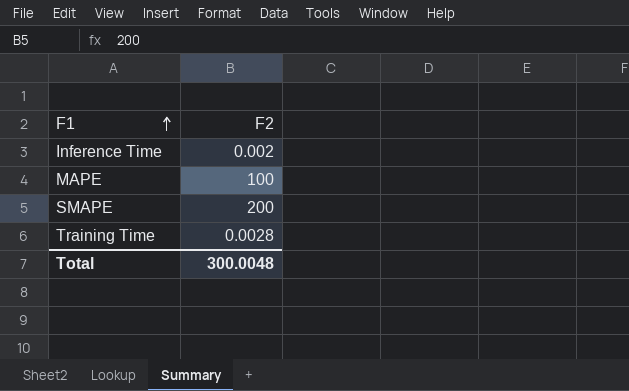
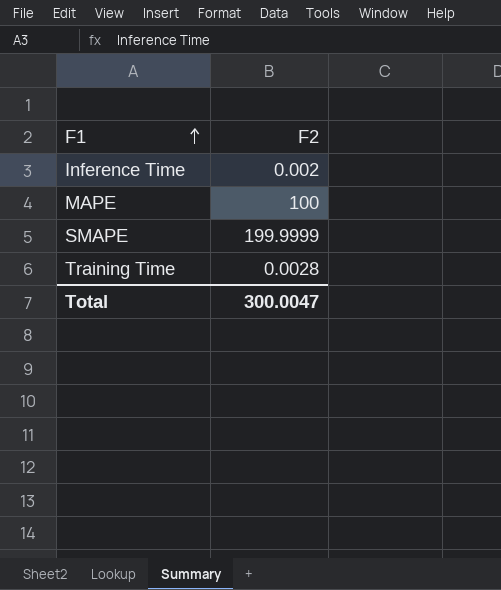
SMAPE | F2: 200 -> 199.9999
Total | F2: 300.0048 -> 300.0047

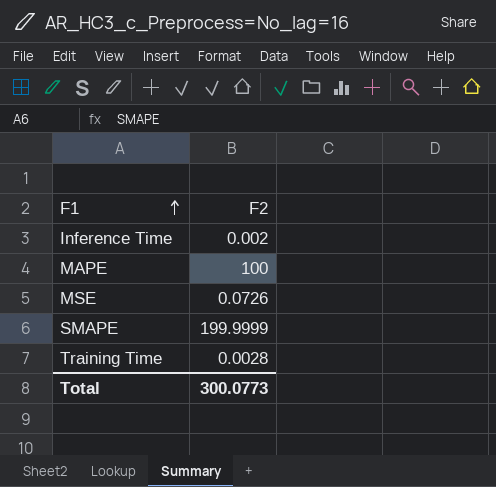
row MSE: none -> 0.0726
Total | F2: 300.0047 -> 300.0773

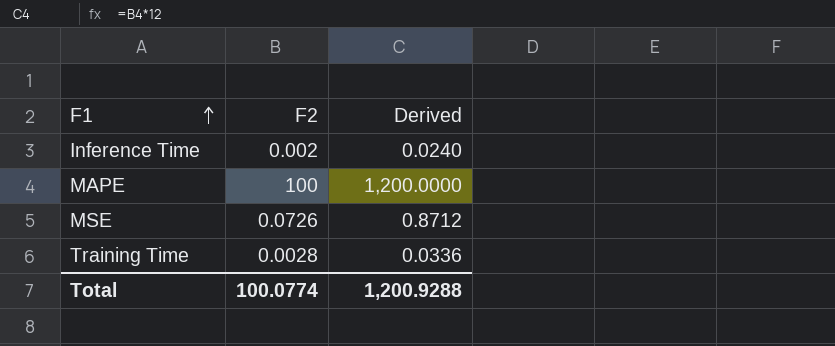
column Derived | formula: none -> [F2] * 12
row SMAPE: 199.9999 -> none
Total | F2: 300.0773 -> 100.0774

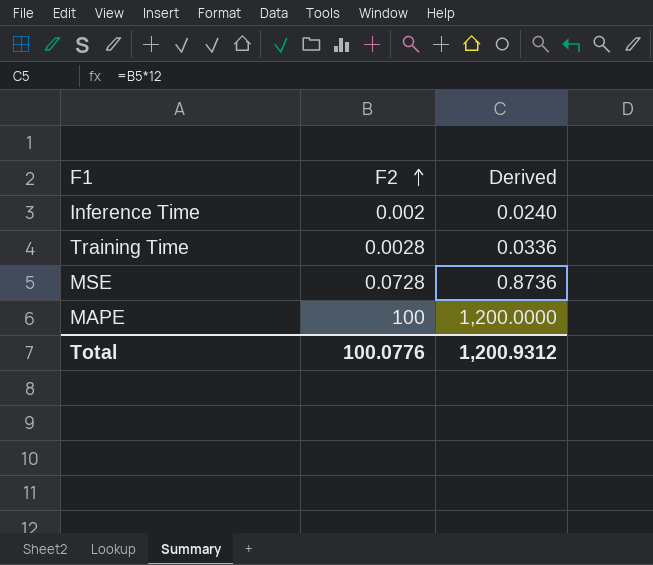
row order: F1 ascending -> F2 ascending
MSE | F2: 0.0726 -> 0.0728
MSE | Derived: 0.8712 -> 0.8736
Total | F2: 100.0774 -> 100.0776
Total | Derived: 1,200.9288 -> 1,200.9312

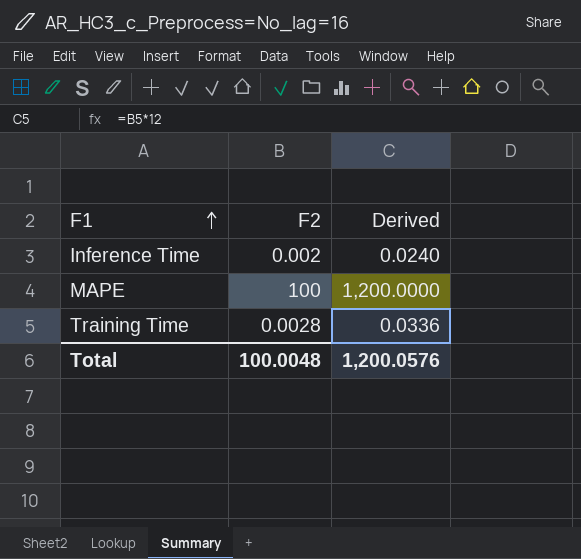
row order: F2 ascending -> F1 ascending
row MSE: 0.0728 | 0.8736 -> none
Total | F2: 100.0776 -> 100.0048
Total | Derived: 1,200.9312 -> 1,200.0576

